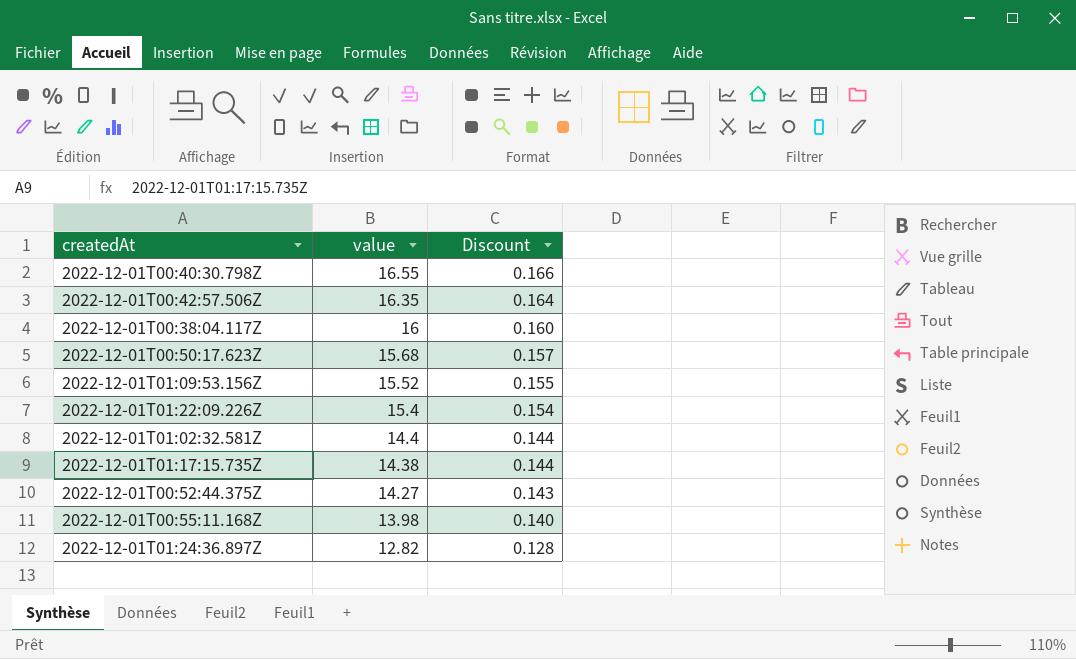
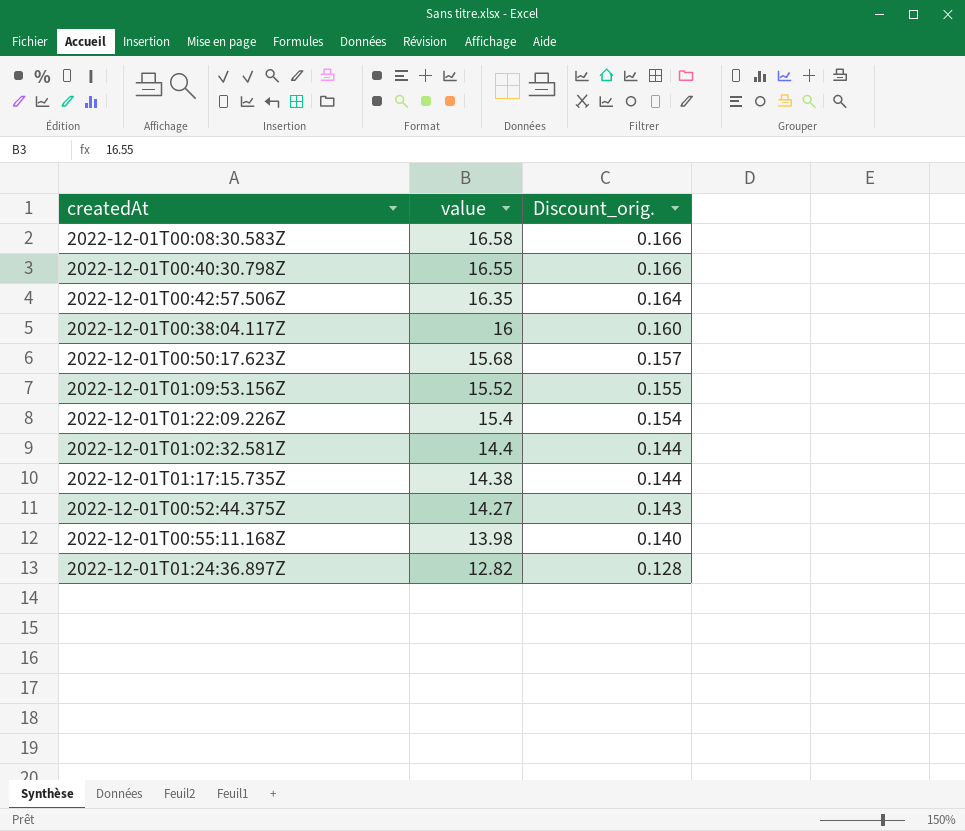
column name: Discount -> Discount_orig.
row 2022-12-01T00:08:30.583Z: none -> 16.58 | 0.166

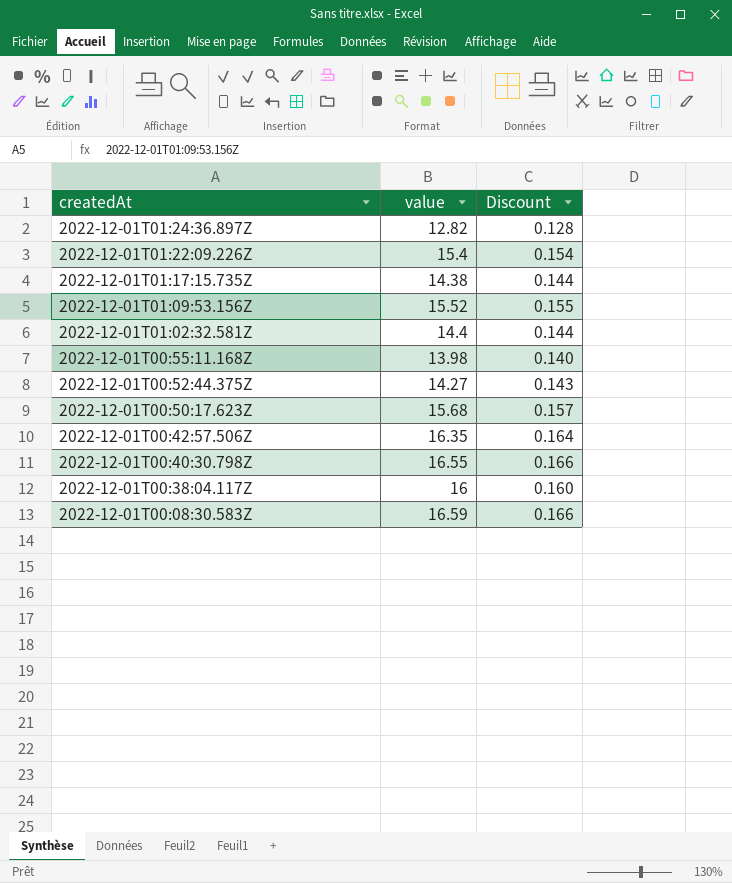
row order: value descending -> createdAt descending
column name: Discount_orig. -> Discount
2022-12-01T00:08:30.583Z | value: 16.58 -> 16.59

